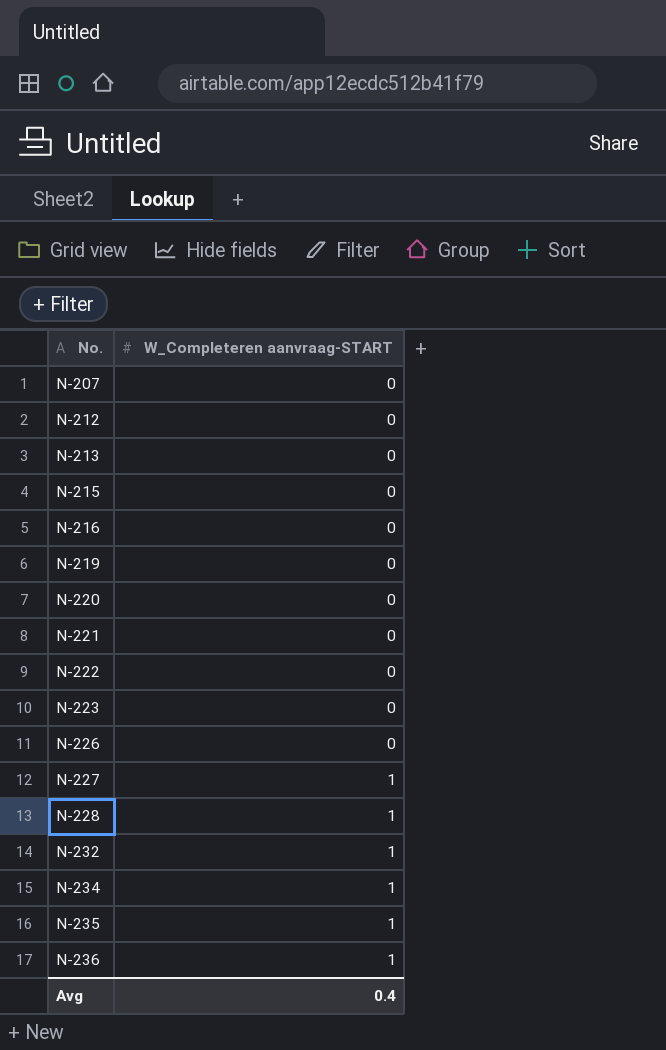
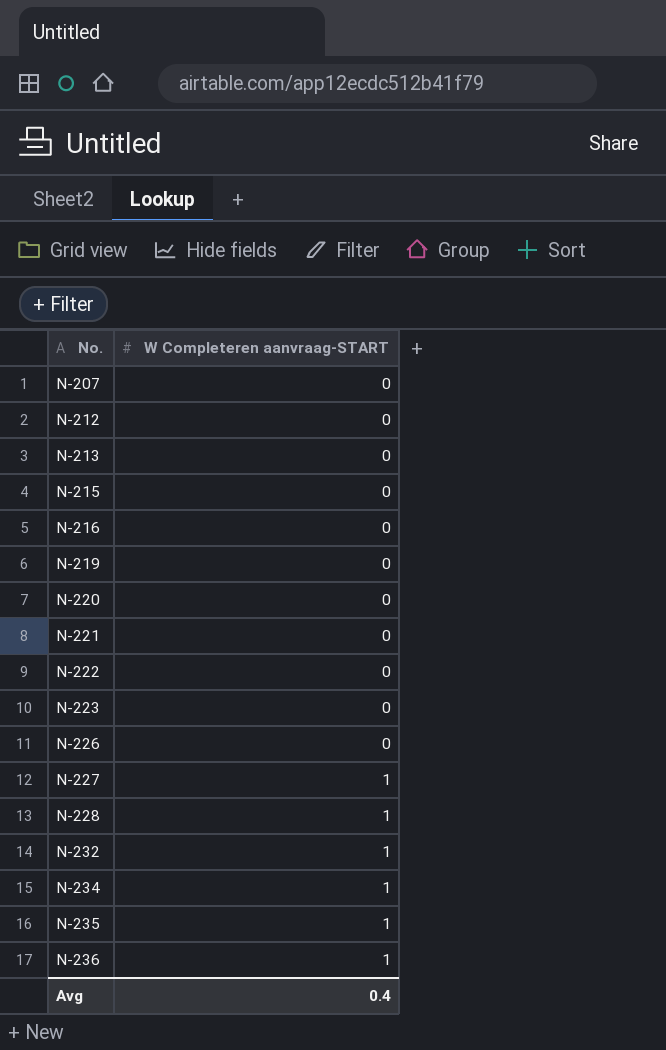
column name: W_Completeren aanvraag-START -> W Completeren aanvraag-START

